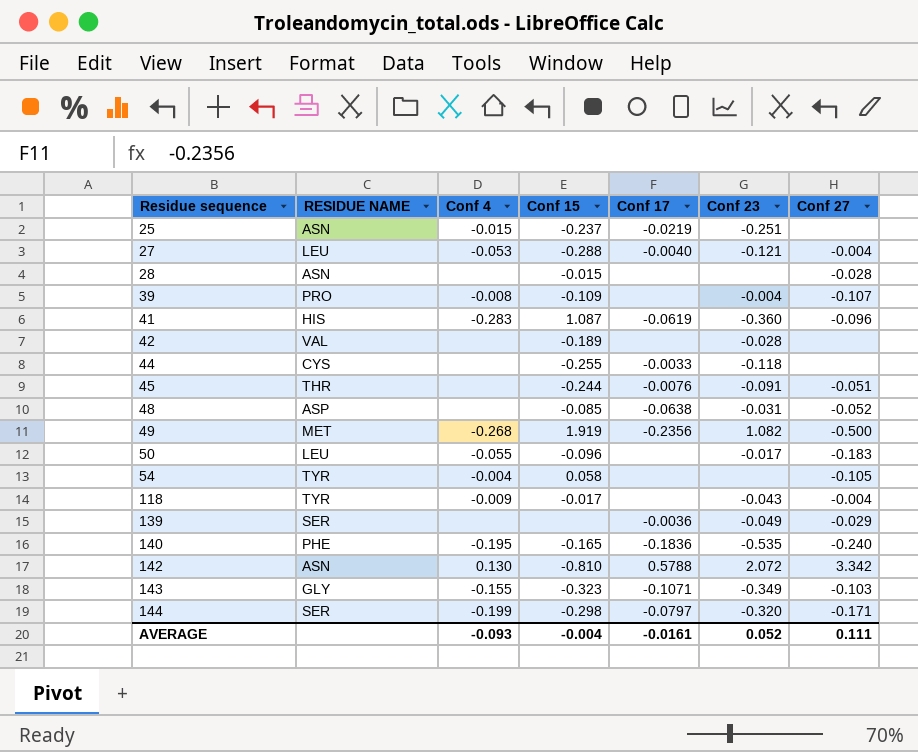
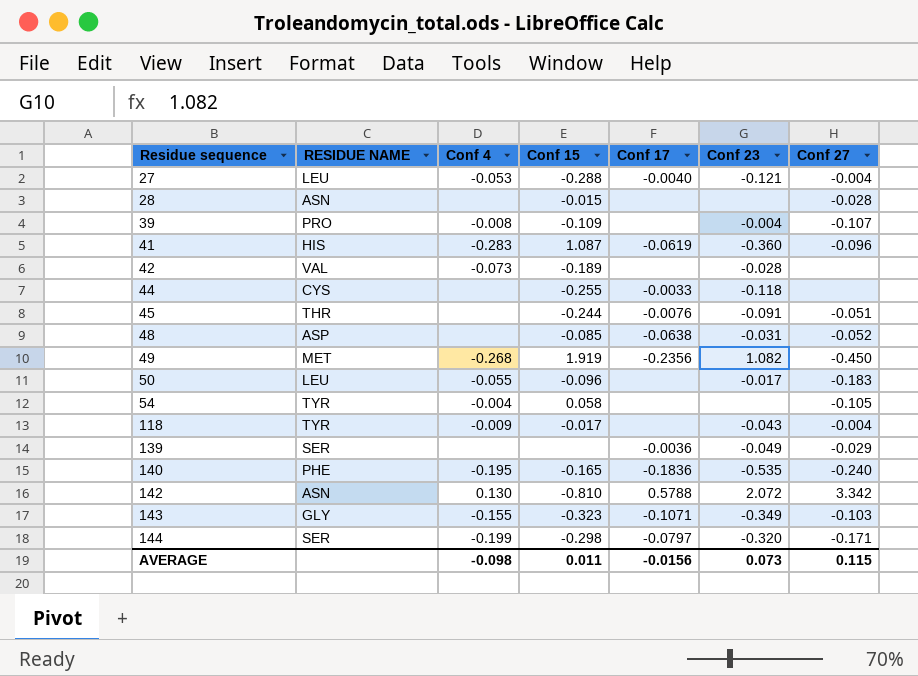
row 25: ASN | -0.015 | -0.237 | -0.0219 | -0.251 | none -> none
42 | Conf 4: none -> -0.073
49 | Conf 27: -0.500 -> -0.450
AVERAGE | Conf 4: -0.093 -> -0.098
AVERAGE | Conf 15: -0.004 -> 0.011
AVERAGE | Conf 17: -0.0161 -> -0.0156
AVERAGE | Conf 23: 0.052 -> 0.073
AVERAGE | Conf 27: 0.111 -> 0.115

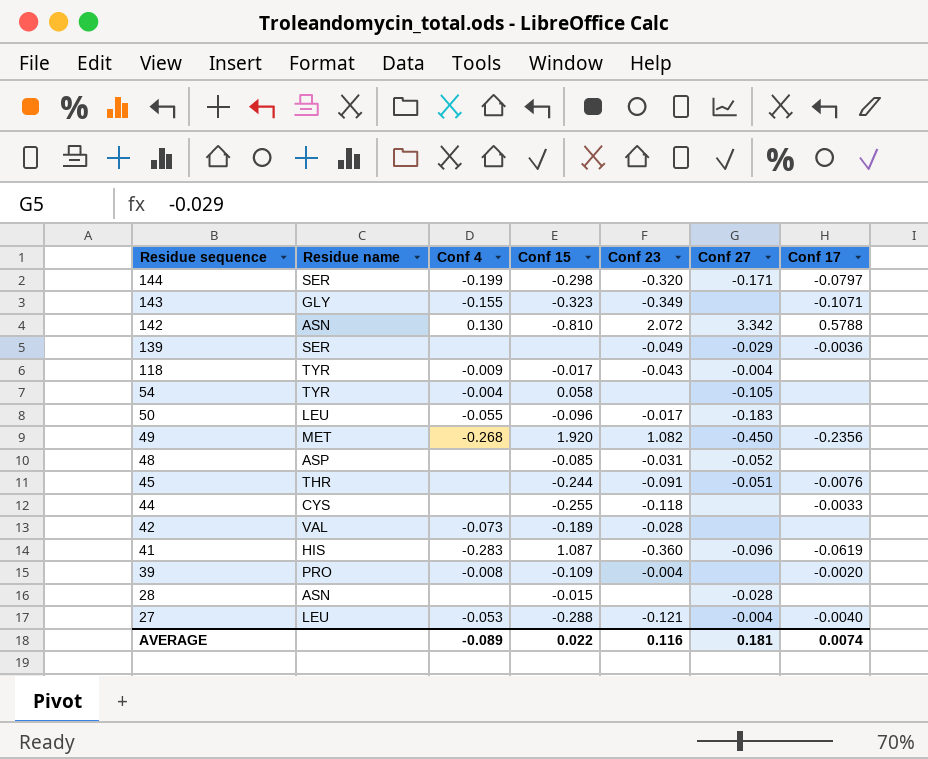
row order: Residue sequence ascending -> Residue sequence descending
column name: RESIDUE NAME -> Residue name
column Conf 17 | position: 5 -> 7
row 140: PHE | -0.195 | -0.165 | -0.1836 | -0.535 | -0.240 -> none
143 | Conf 27: -0.103 -> none
49 | Conf 15: 1.919 -> 1.920
48 | Conf 17: -0.0638 -> none
39 | Conf 27: -0.107 -> none
39 | Conf 17: none -> -0.0020
AVERAGE | Conf 4: -0.098 -> -0.089
AVERAGE | Conf 15: 0.011 -> 0.022
AVERAGE | Conf 23: 0.073 -> 0.116
AVERAGE | Conf 27: 0.115 -> 0.181
AVERAGE | Conf 17: -0.0156 -> 0.0074

